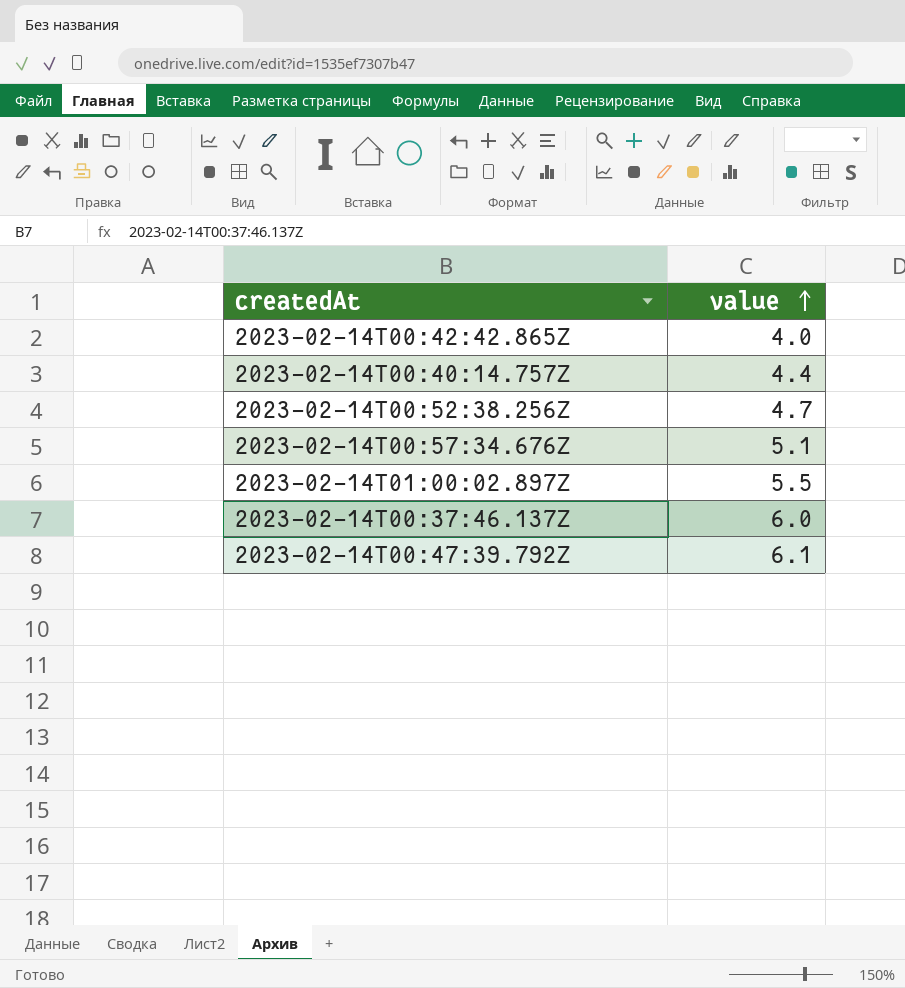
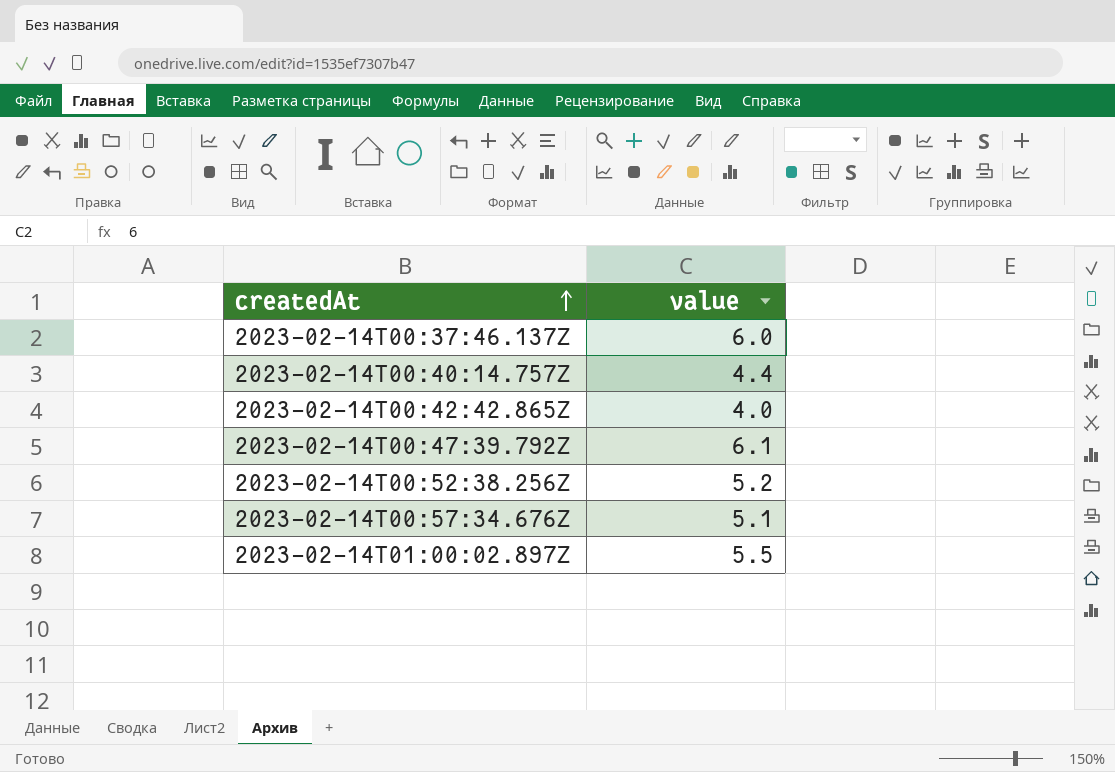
row order: value ascending -> createdAt ascending
2023-02-14T00:52:38.256Z | value: 4.7 -> 5.2

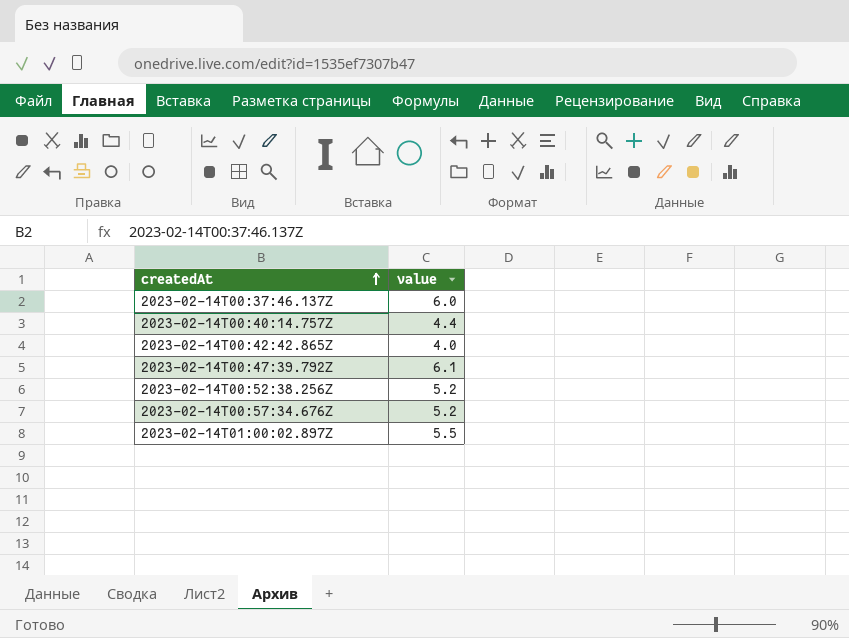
2023-02-14T00:57:34.676Z | value: 5.1 -> 5.2

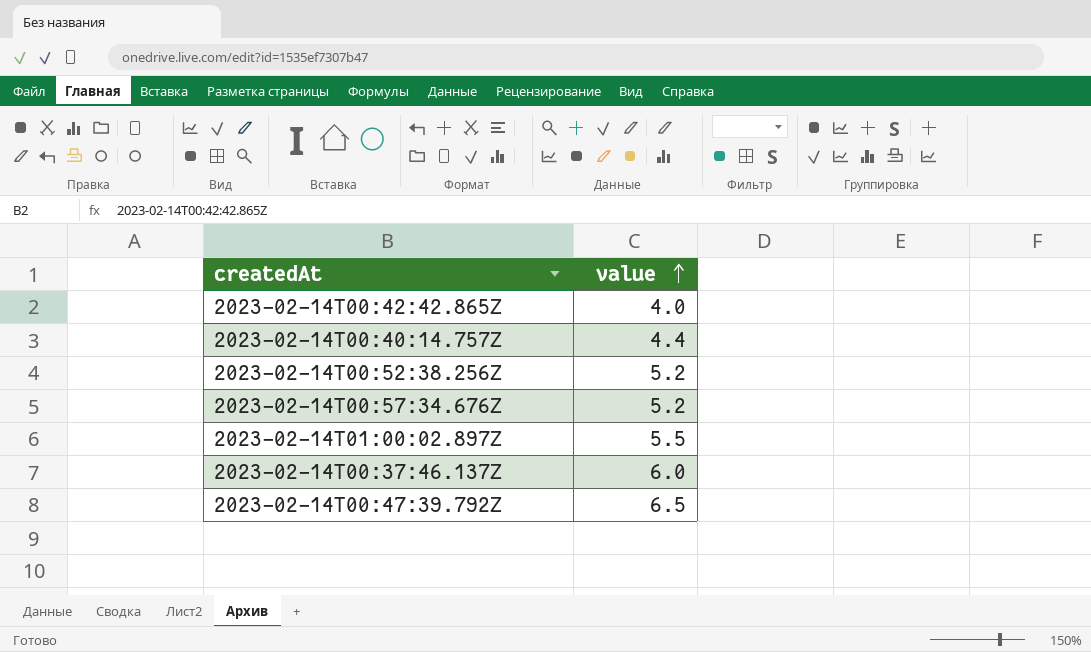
row order: createdAt ascending -> value ascending
2023-02-14T00:47:39.792Z | value: 6.1 -> 6.5

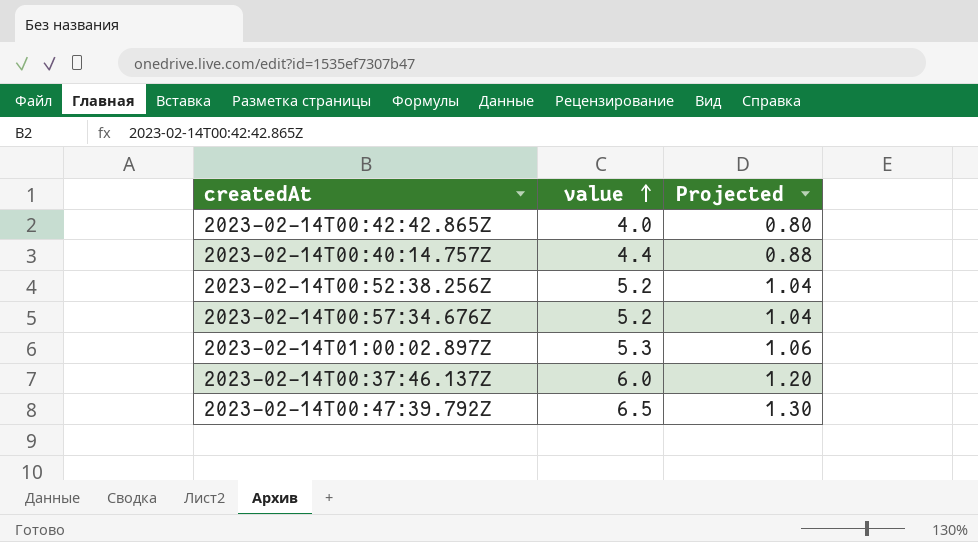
column Projected | formula: none -> [value] * 0.2
2023-02-14T01:00:02.897Z | value: 5.5 -> 5.3

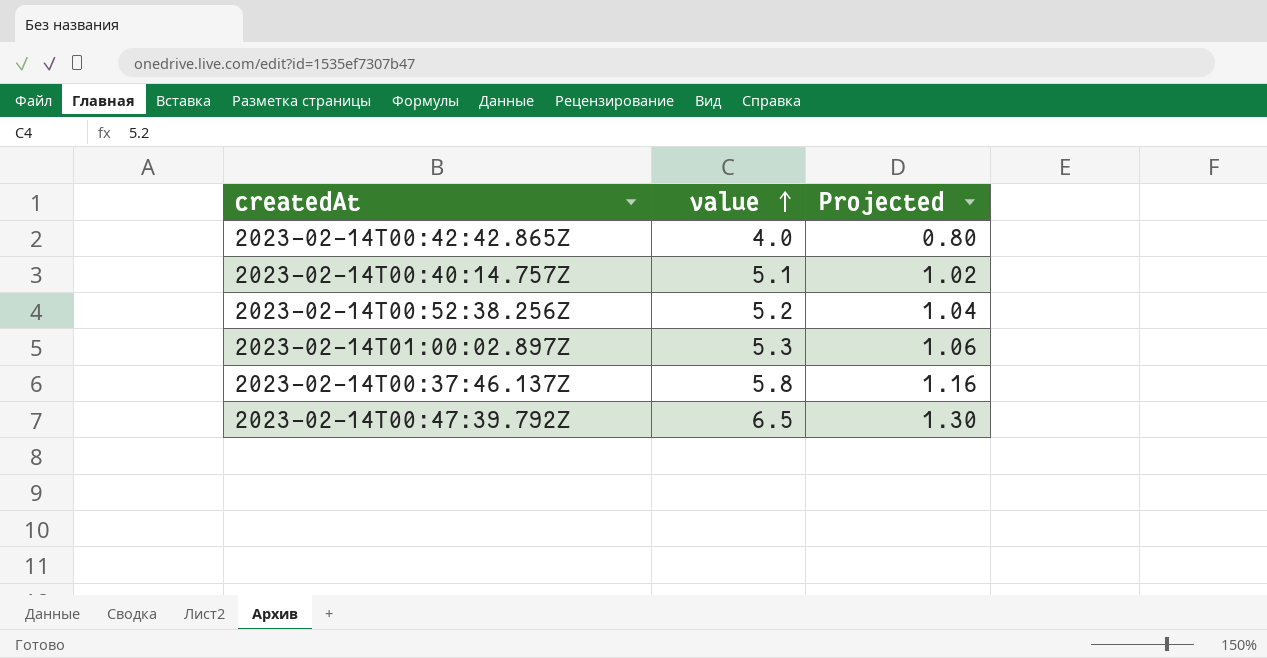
row 2023-02-14T00:57:34.676Z: 5.2 | 1.04 -> none
2023-02-14T00:40:14.757Z | value: 4.4 -> 5.1
2023-02-14T00:40:14.757Z | Projected: 0.88 -> 1.02
2023-02-14T00:37:46.137Z | value: 6.0 -> 5.8
2023-02-14T00:37:46.137Z | Projected: 1.20 -> 1.16

